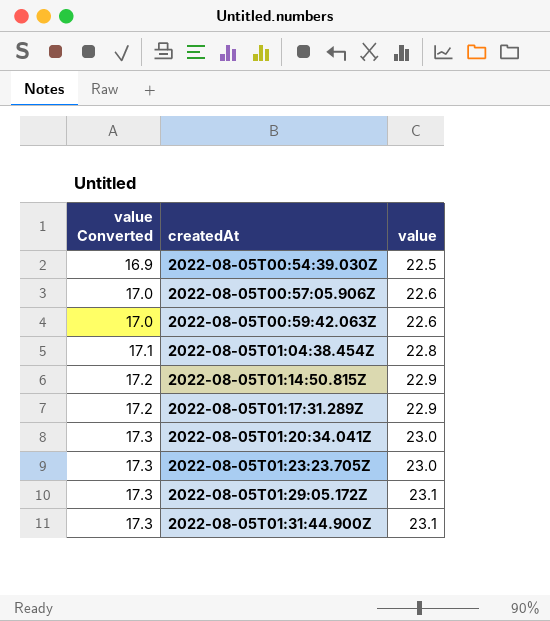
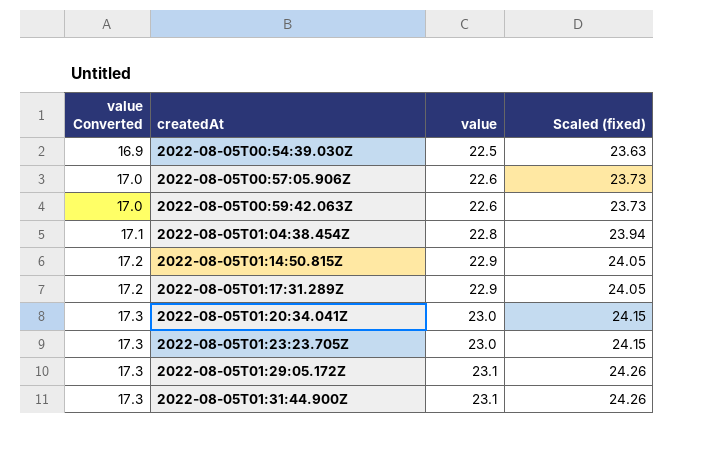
column Scaled (fixed) | formula: none -> [value] * 1.05

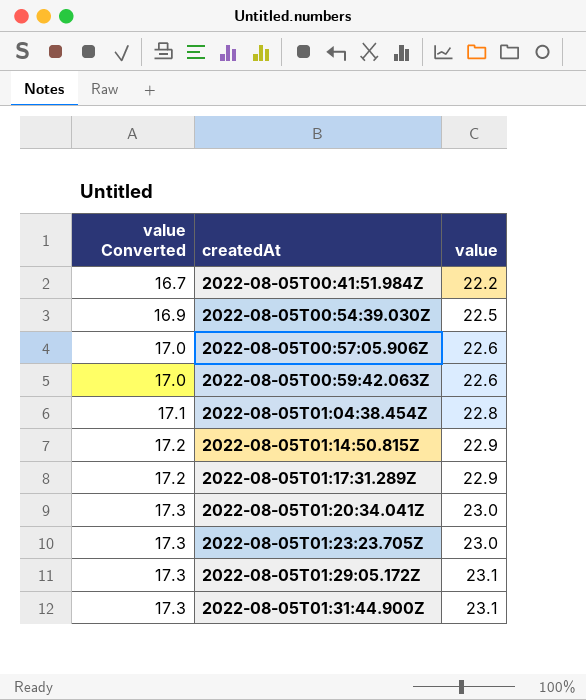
column Scaled (fixed) | formula: [value] * 1.05 -> none
row 2022-08-05T00:41:51.984Z: none -> 16.7 | 22.2

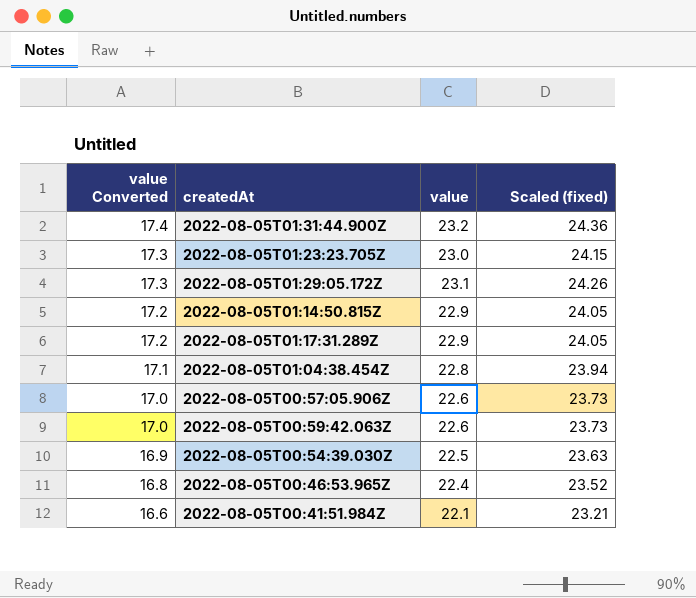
row order: value Converted ascending -> value Converted descending
column Scaled (fixed) | formula: none -> [value] * 1.05
row 2022-08-05T01:20:34.041Z: 17.3 | 23.0 -> none
2022-08-05T01:31:44.900Z | value Converted: 17.3 -> 17.4
2022-08-05T01:31:44.900Z | value: 23.1 -> 23.2
row 2022-08-05T00:46:53.965Z: none -> 16.8 | 22.4 | 23.52
2022-08-05T00:41:51.984Z | value Converted: 16.7 -> 16.6
2022-08-05T00:41:51.984Z | value: 22.2 -> 22.1

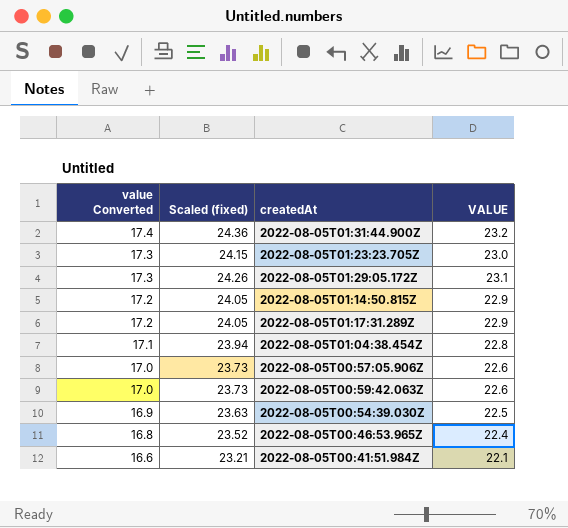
column Scaled (fixed) | position: 4 -> 2
column name: value -> VALUE

